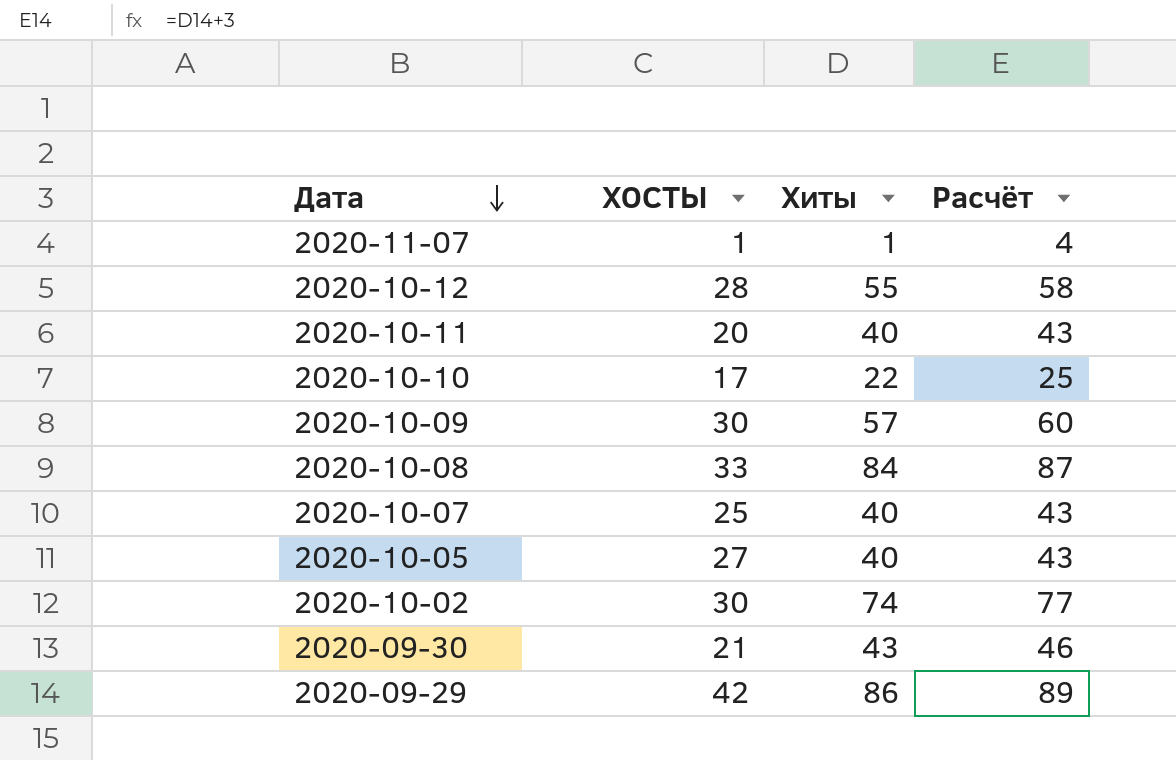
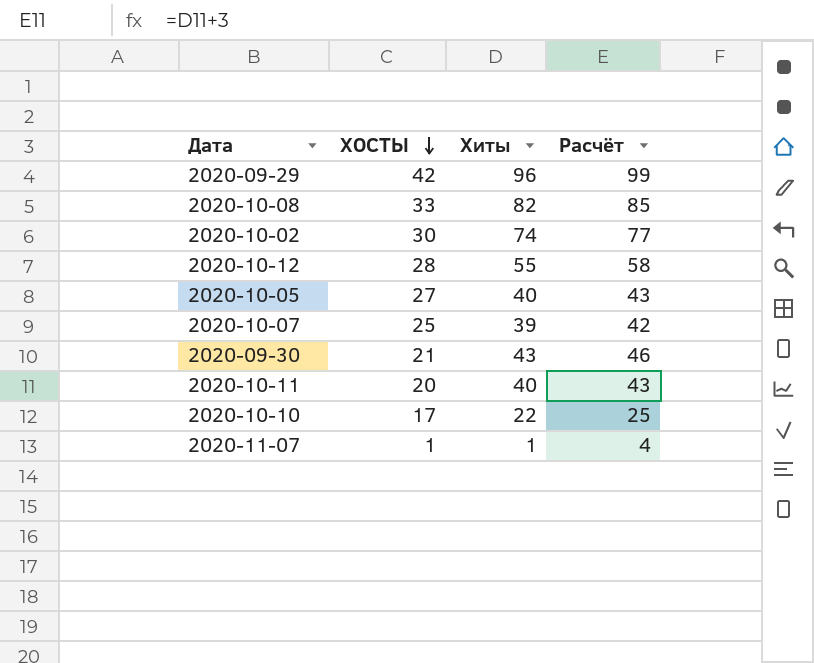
row order: Дата descending -> ХОСТЫ descending
row 2020-10-09: 30 | 57 | 60 -> none
2020-09-29 | Хиты: 86 -> 96
2020-09-29 | Расчёт: 89 -> 99
2020-10-08 | Хиты: 84 -> 82
2020-10-08 | Расчёт: 87 -> 85
2020-10-07 | Хиты: 40 -> 39
2020-10-07 | Расчёт: 43 -> 42

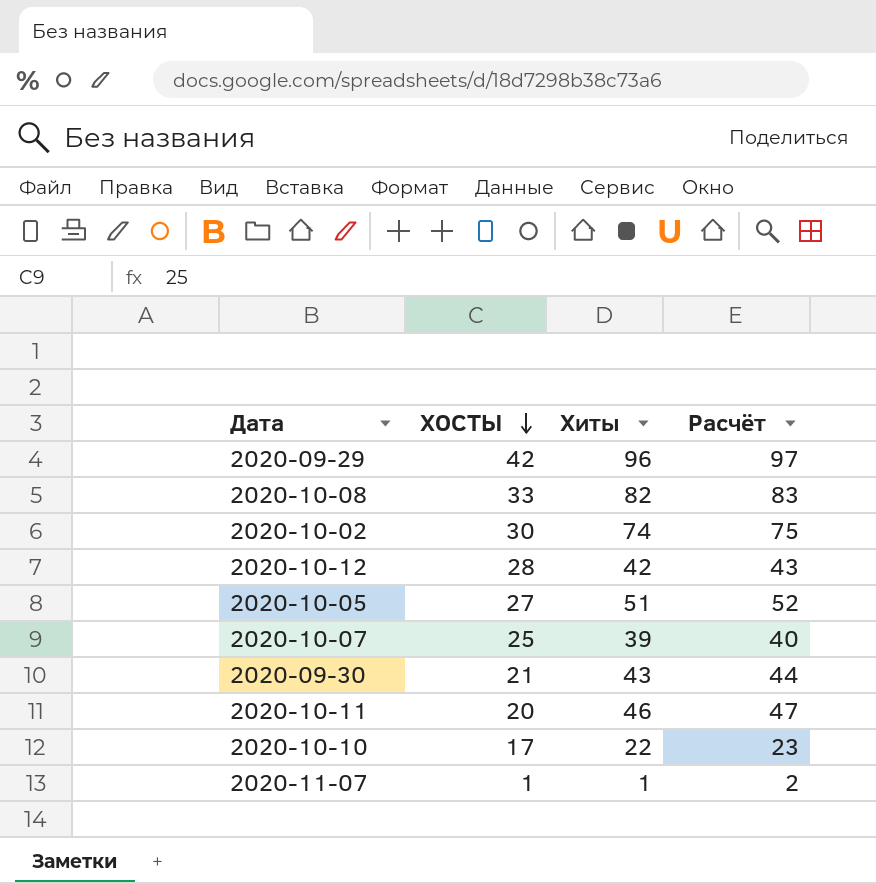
column Расчёт | formula: [Хиты] + 3 -> [Хиты] + 1
2020-10-12 | Хиты: 55 -> 42
2020-10-05 | Хиты: 40 -> 51
2020-10-11 | Хиты: 40 -> 46

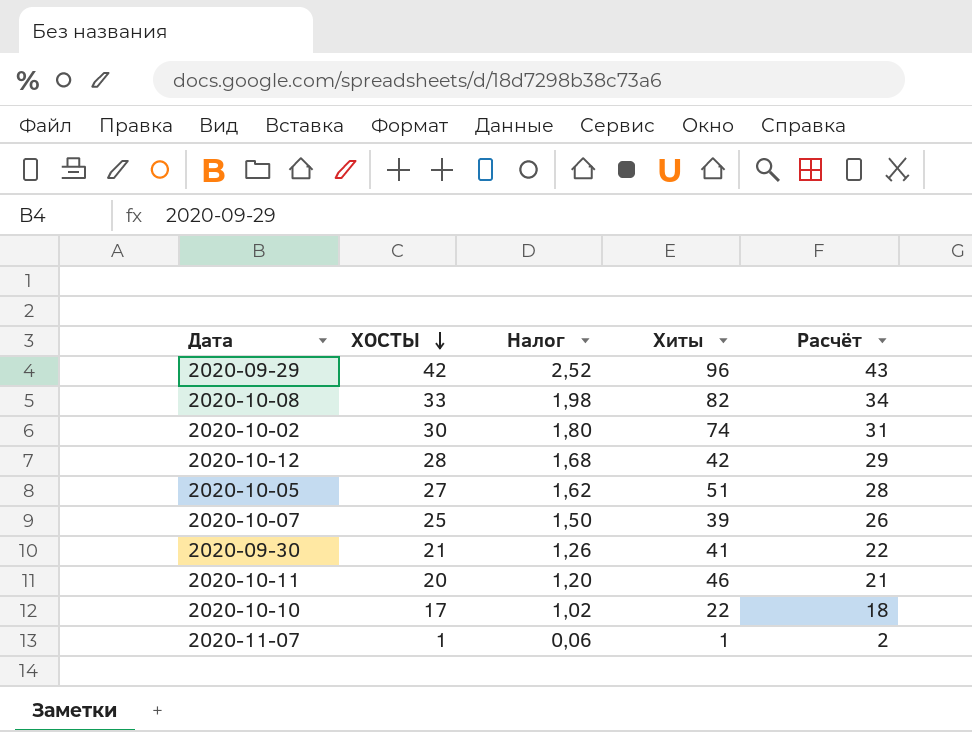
column Налог | formula: none -> [ХОСТЫ] * 0,06
column Расчёт | formula: [Хиты] + 1 -> [ХОСТЫ] + 1
2020-09-30 | Хиты: 43 -> 41

